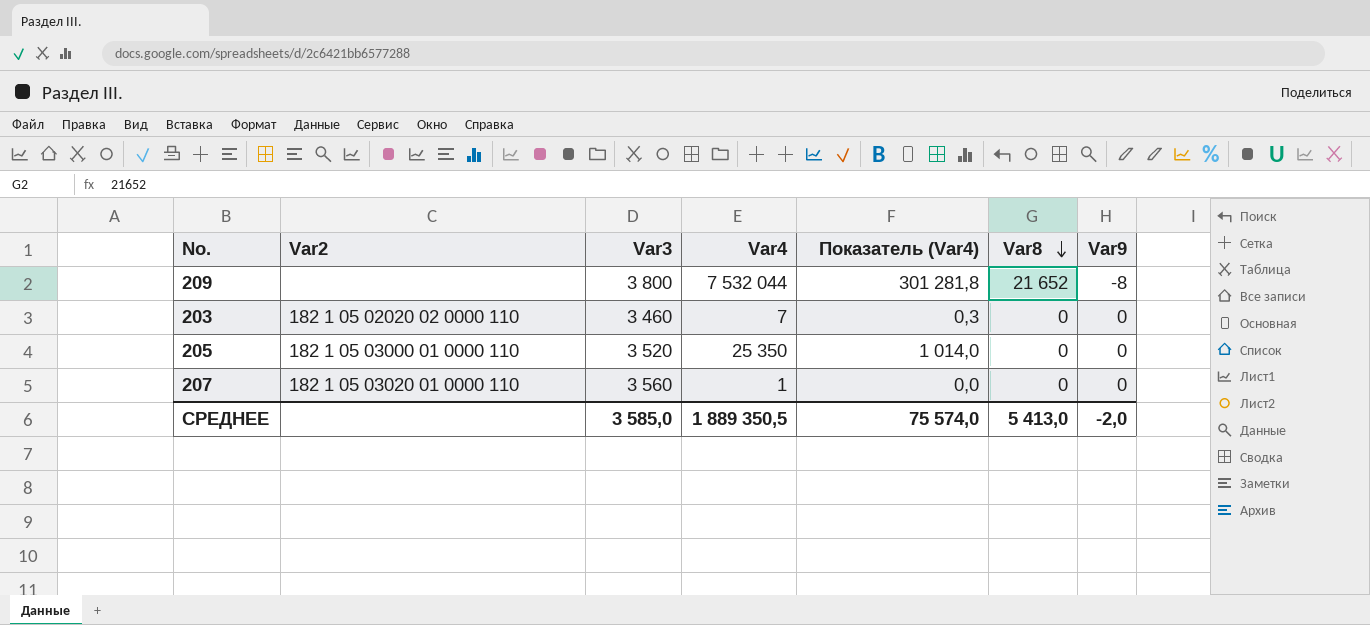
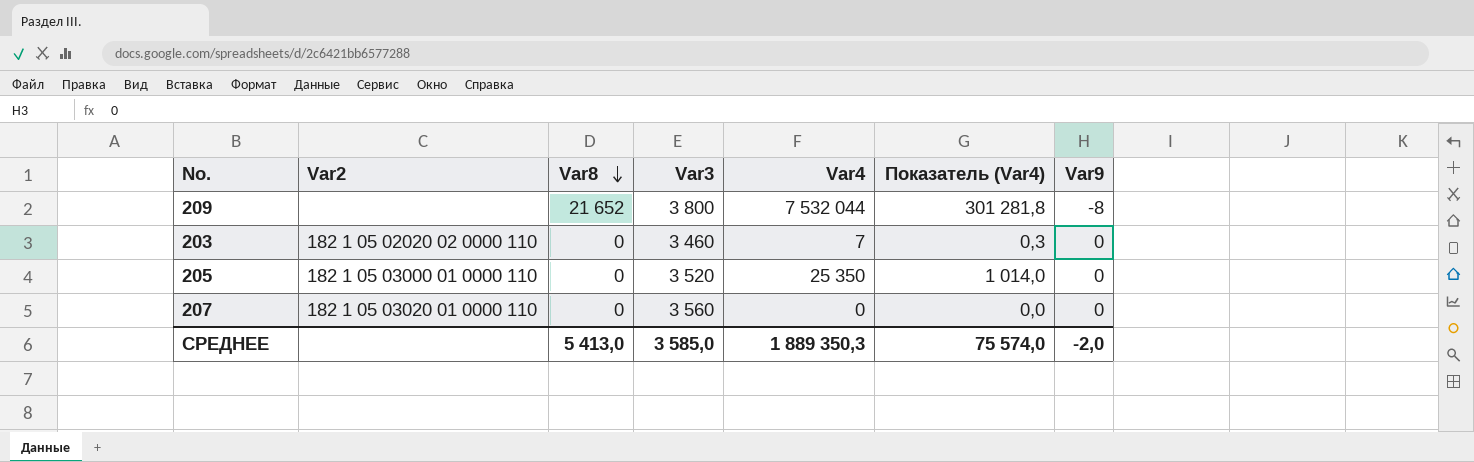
column Var8 | position: 6 -> 3
207 | Var4: 1 -> 0
СРЕДНЕЕ | Var4: 1 889 350,5 -> 1 889 350,3

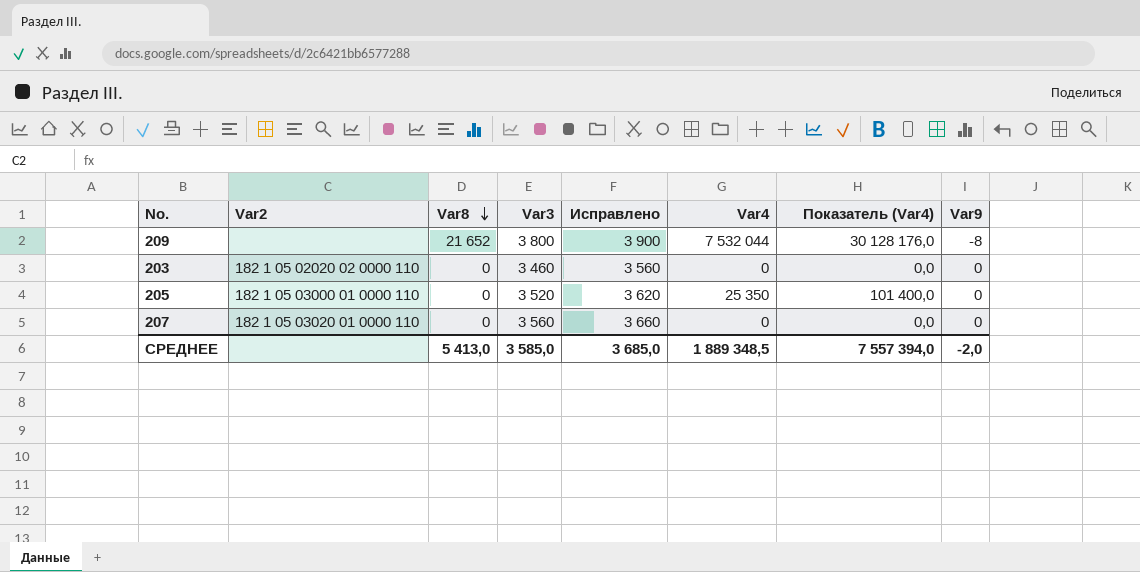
column Исправлено | formula: none -> [Var3] + 100
column Показатель (Var4) | formula: [Var4] * 0,04 -> [Var4] * 4
203 | Var4: 7 -> 0
СРЕДНЕЕ | Var4: 1 889 350,3 -> 1 889 348,5
СРЕДНЕЕ | Показатель (Var4): 75 574,0 -> 7 557 394,0

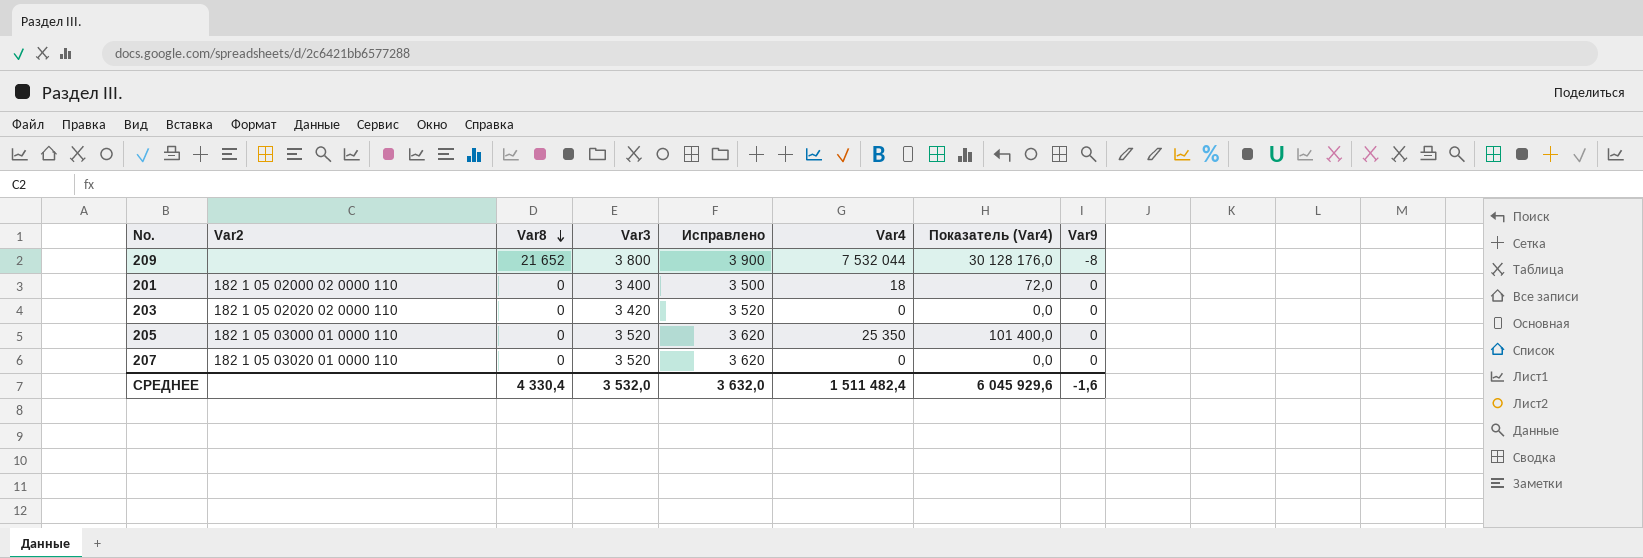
row 201: none -> 182 1 05 02000 02 0000 110 | 0 | 3 400 | 3 500 | 18 | 72,0 | 0
203 | Var3: 3 460 -> 3 420
203 | Исправлено: 3 560 -> 3 520
207 | Var3: 3 560 -> 3 520
207 | Исправлено: 3 660 -> 3 620
СРЕДНЕЕ | Var8: 5 413,0 -> 4 330,4
СРЕДНЕЕ | Var3: 3 585,0 -> 3 532,0
СРЕДНЕЕ | Исправлено: 3 685,0 -> 3 632,0
СРЕДНЕЕ | Var4: 1 889 348,5 -> 1 511 482,4
СРЕДНЕЕ | Показатель (Var4): 7 557 394,0 -> 6 045 929,6
СРЕДНЕЕ | Var9: -2,0 -> -1,6

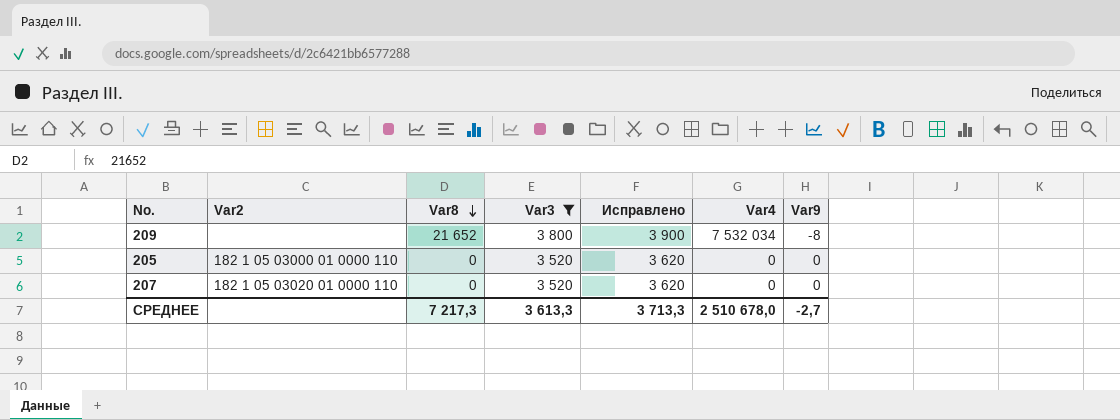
filter: none -> Var3 >= 3 520
column Показатель (Var4) | formula: [Var4] * 4 -> none
209 | Var4: 7 532 044 -> 7 532 034
205 | Var4: 25 350 -> 0
СРЕДНЕЕ | Var8: 4 330,4 -> 7 217,3
СРЕДНЕЕ | Var3: 3 532,0 -> 3 613,3
СРЕДНЕЕ | Исправлено: 3 632,0 -> 3 713,3
СРЕДНЕЕ | Var4: 1 511 482,4 -> 2 510 678,0
СРЕДНЕЕ | Var9: -1,6 -> -2,7

